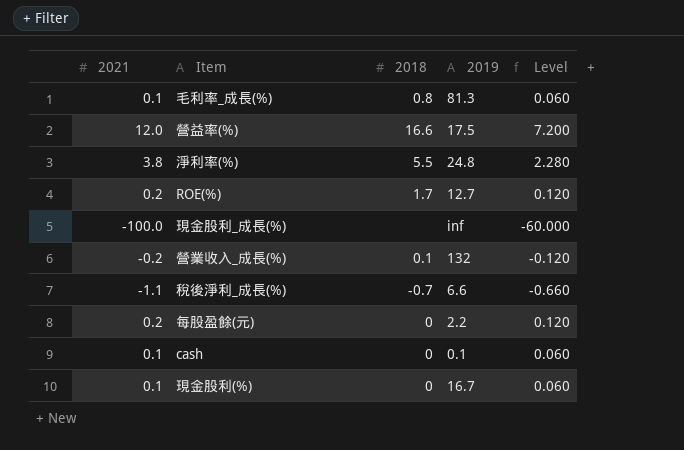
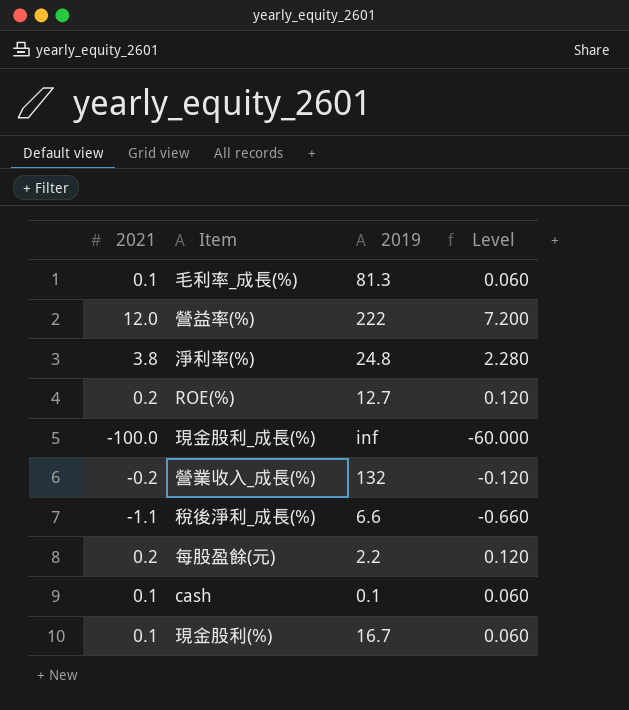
column 2018 | position: 3 -> none
營益率(%) | 2019: 17.5 -> 222

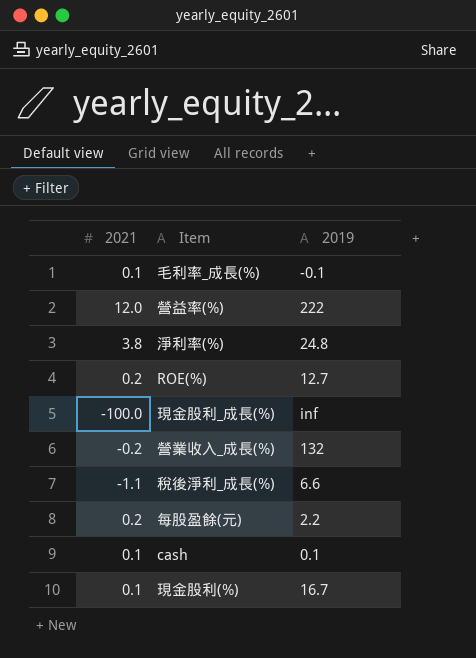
column Level | formula: [2021] * 0.6 -> none
毛利率_成長(%) | 2019: 81.3 -> -0.1

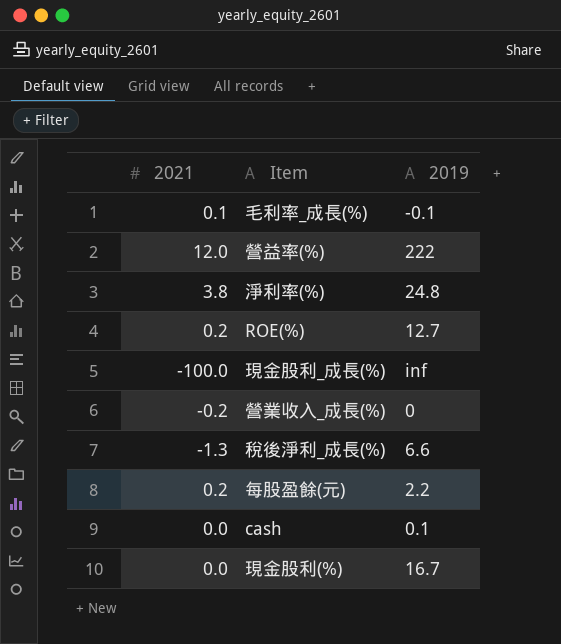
營業收入_成長(%) | 2019: 132 -> 0
稅後淨利_成長(%) | 2021: -1.1 -> -1.3
cash | 2021: 0.1 -> 0.0
現金股利(%) | 2021: 0.1 -> 0.0

